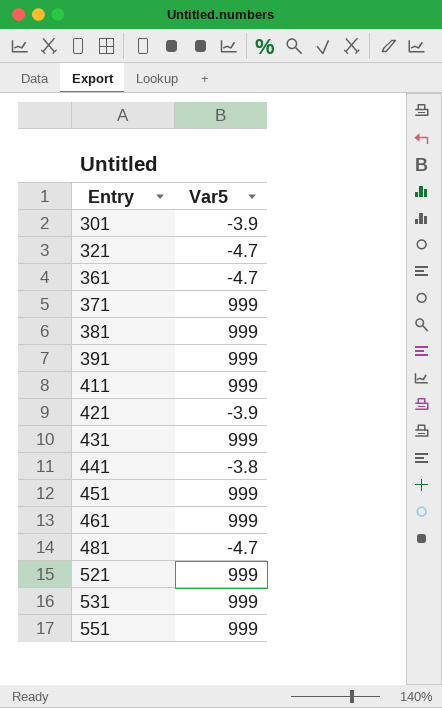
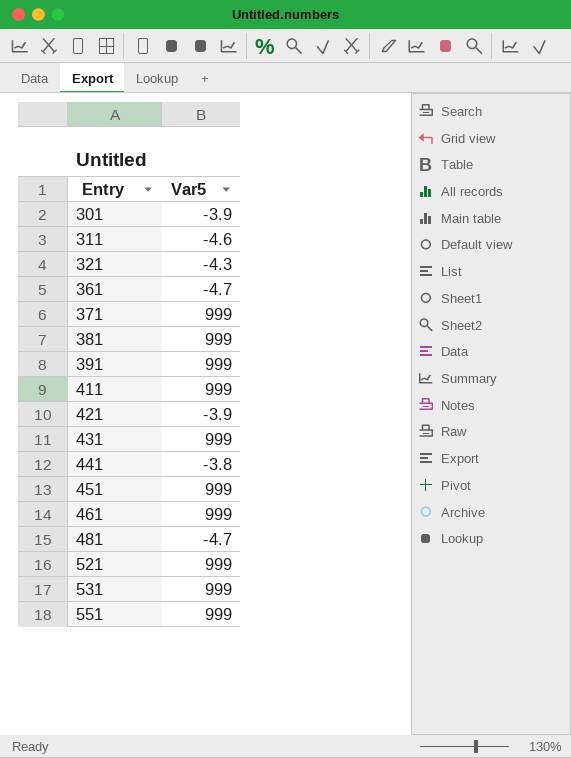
row 311: none -> -4.6
321 | Var5: -4.7 -> -4.3

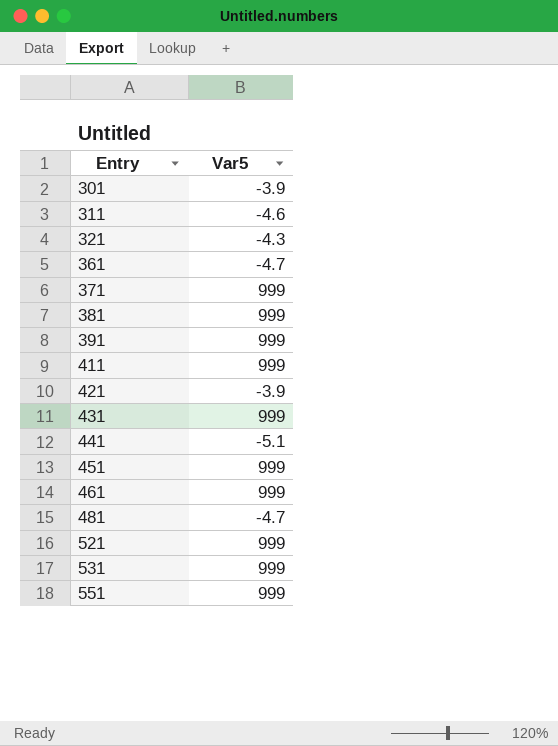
441 | Var5: -3.8 -> -5.1

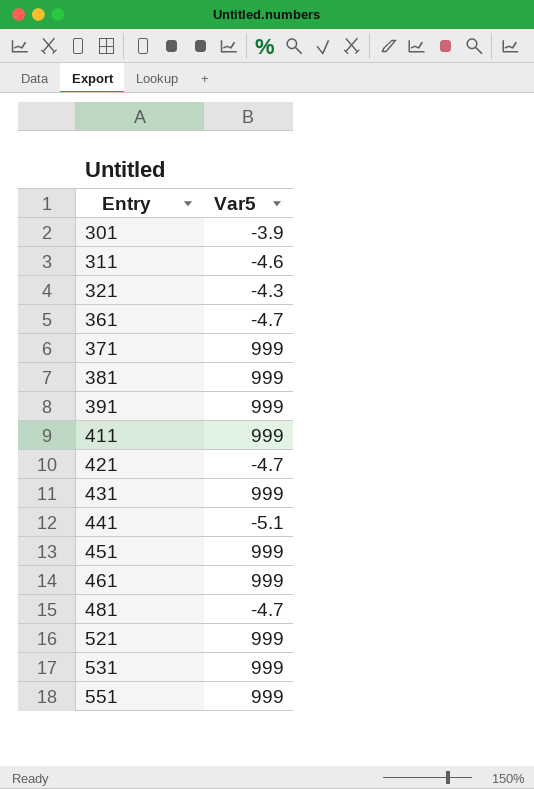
421 | Var5: -3.9 -> -4.7

